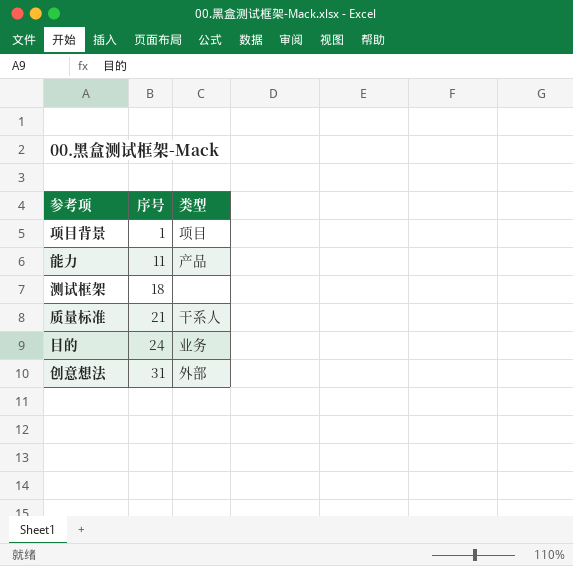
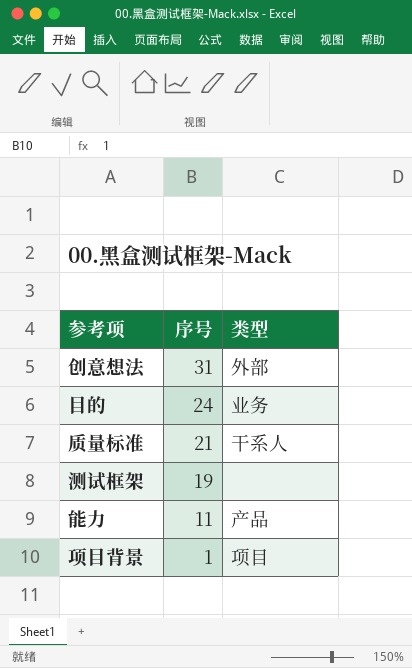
row order: 序号 ascending -> 序号 descending
测试框架 | 序号: 18 -> 19

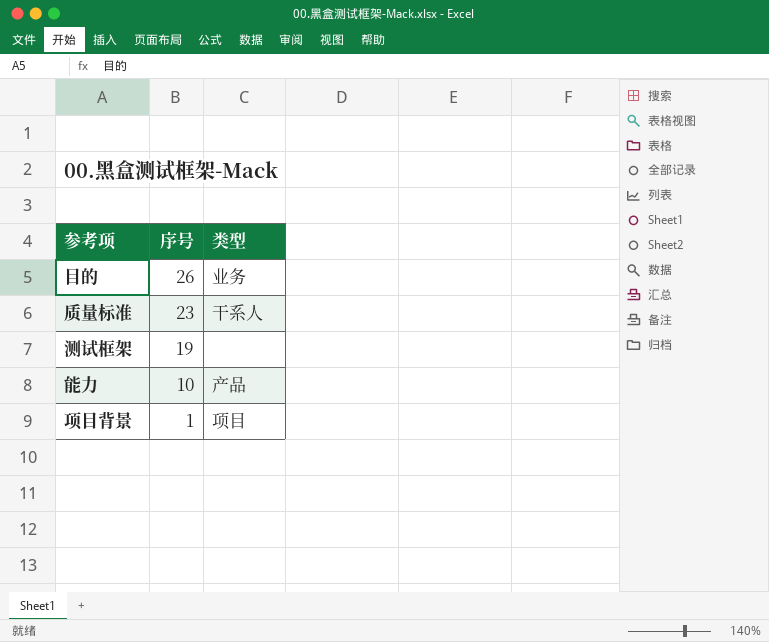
row 创意想法: 31 | 外部 -> none
目的 | 序号: 24 -> 26
质量标准 | 序号: 21 -> 23
能力 | 序号: 11 -> 10

